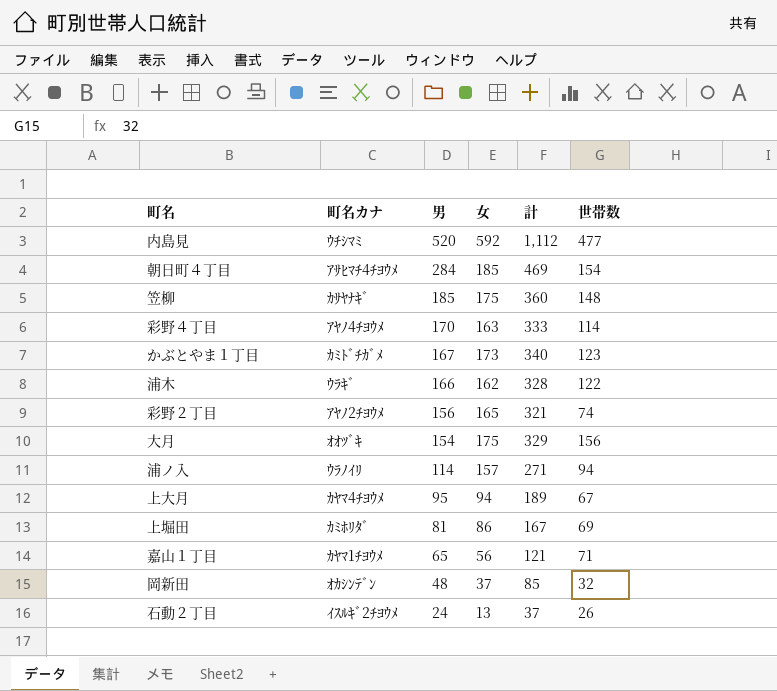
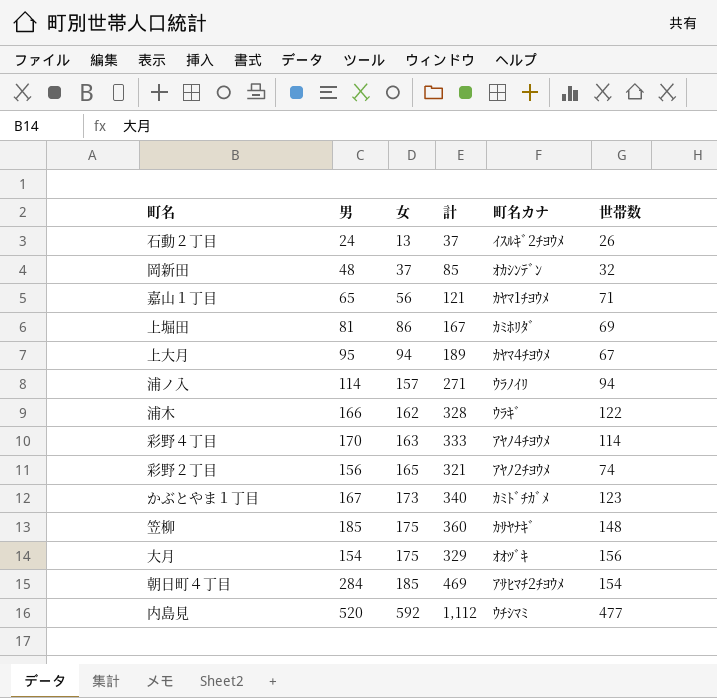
row order: 男 descending -> 女 ascending
column 町名カナ | position: 2 -> 5
朝日町４丁目 | 町名カナ: ｱｻﾋﾏﾁ4ﾁﾖｳﾒ -> ｱｻﾋﾏﾁ2ﾁﾖｳﾒ

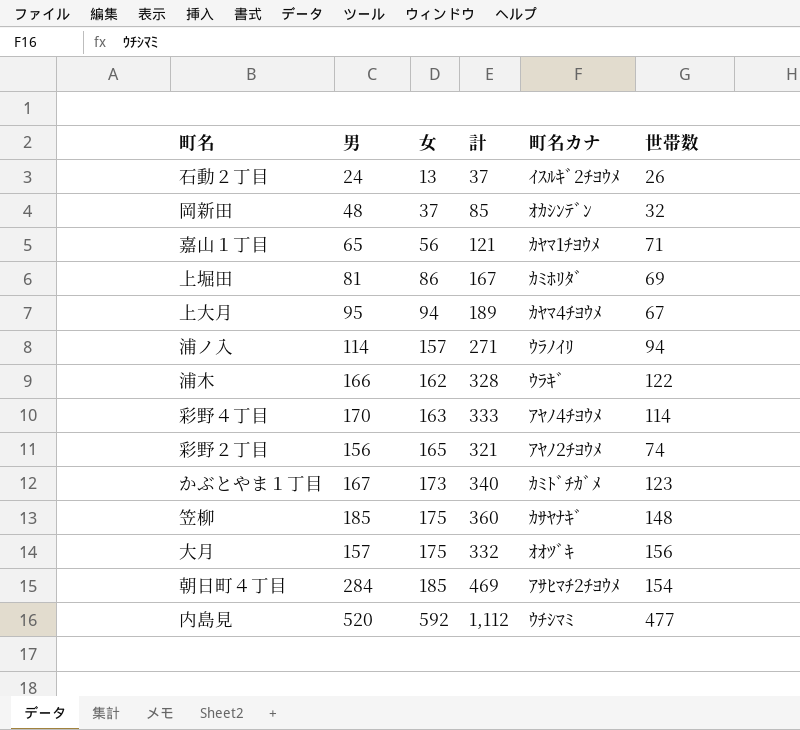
大月 | 男: 154 -> 157
大月 | 計: 329 -> 332

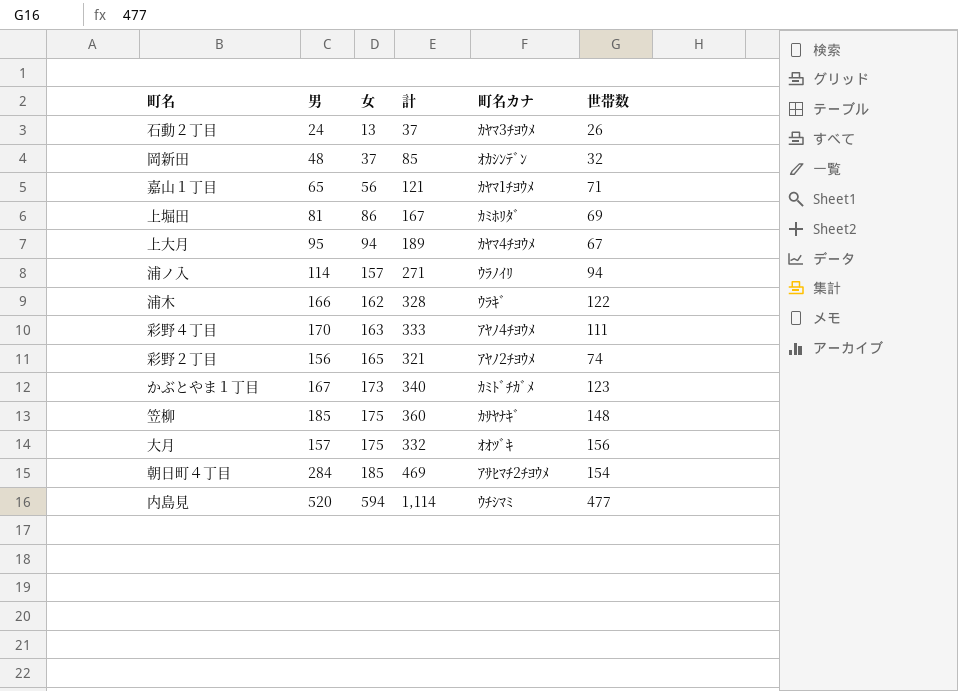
石動２丁目 | 町名カナ: ｲｽﾙｷﾞ2ﾁﾖｳﾒ -> ｶﾔﾏ3ﾁﾖｳﾒ
彩野４丁目 | 世帯数: 114 -> 111
内島見 | 女: 592 -> 594
内島見 | 計: 1,112 -> 1,114

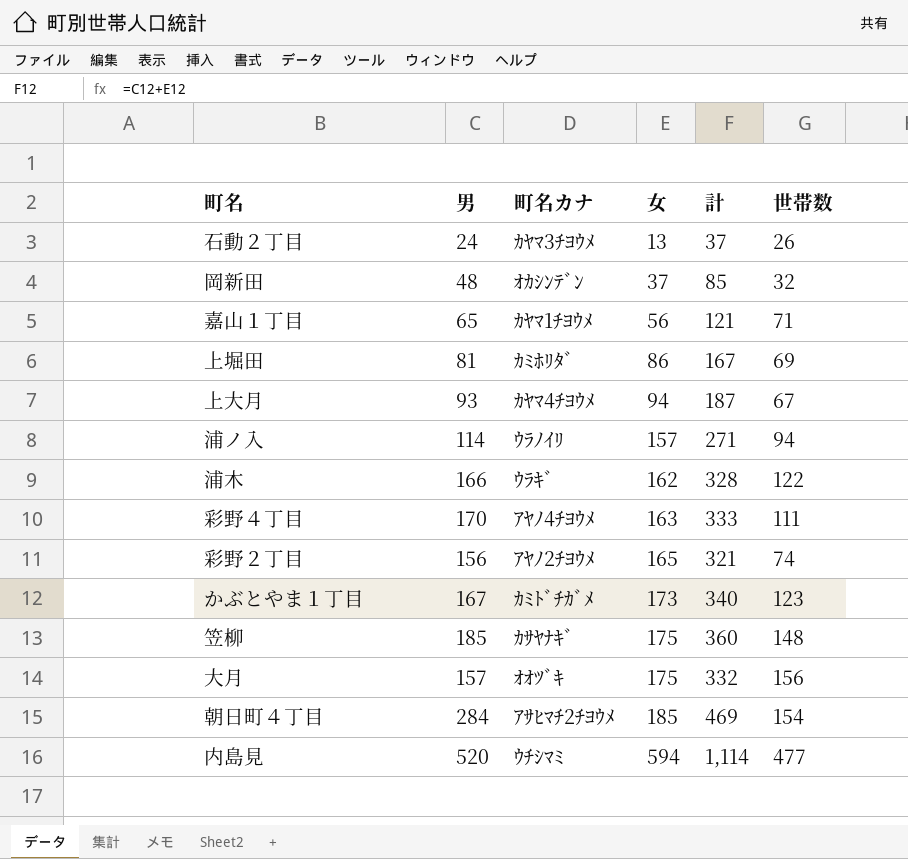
column 町名カナ | position: 5 -> 3
上大月 | 男: 95 -> 93
上大月 | 計: 189 -> 187

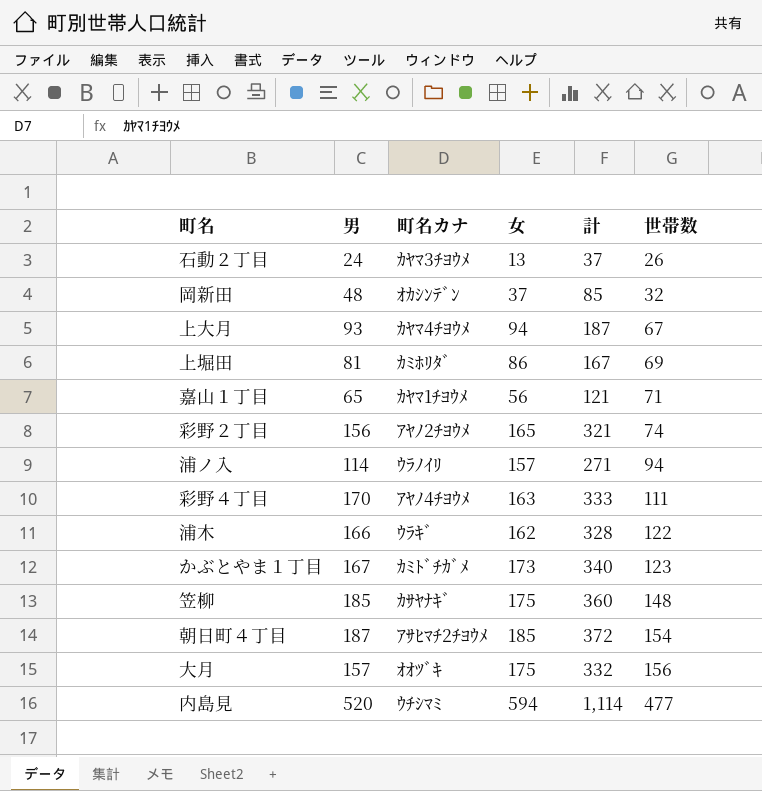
row order: 女 ascending -> 世帯数 ascending
朝日町４丁目 | 男: 284 -> 187
朝日町４丁目 | 計: 469 -> 372

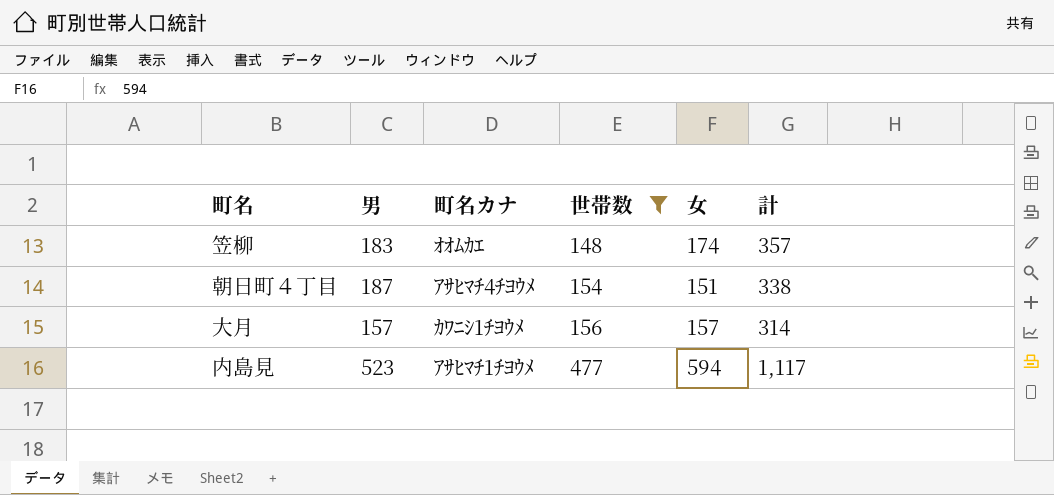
filter: none -> 世帯数 >= 148
column 世帯数 | position: 6 -> 4
笠柳 | 男: 185 -> 183
笠柳 | 町名カナ: ｶｻﾔﾅｷﾞ -> ｵｵﾑｶｴ
笠柳 | 女: 175 -> 174
笠柳 | 計: 360 -> 357
朝日町４丁目 | 町名カナ: ｱｻﾋﾏﾁ2ﾁﾖｳﾒ -> ｱｻﾋﾏﾁ4ﾁﾖｳﾒ
朝日町４丁目 | 女: 185 -> 151
朝日町４丁目 | 計: 372 -> 338
大月 | 町名カナ: ｵｵﾂﾞｷ -> ｶﾜﾆｼ1ﾁﾖｳﾒ
大月 | 女: 175 -> 157
大月 | 計: 332 -> 314
内島見 | 男: 520 -> 523
内島見 | 町名カナ: ｳﾁｼﾏﾐ -> ｱｻﾋﾏﾁ1ﾁﾖｳﾒ
内島見 | 計: 1,114 -> 1,117

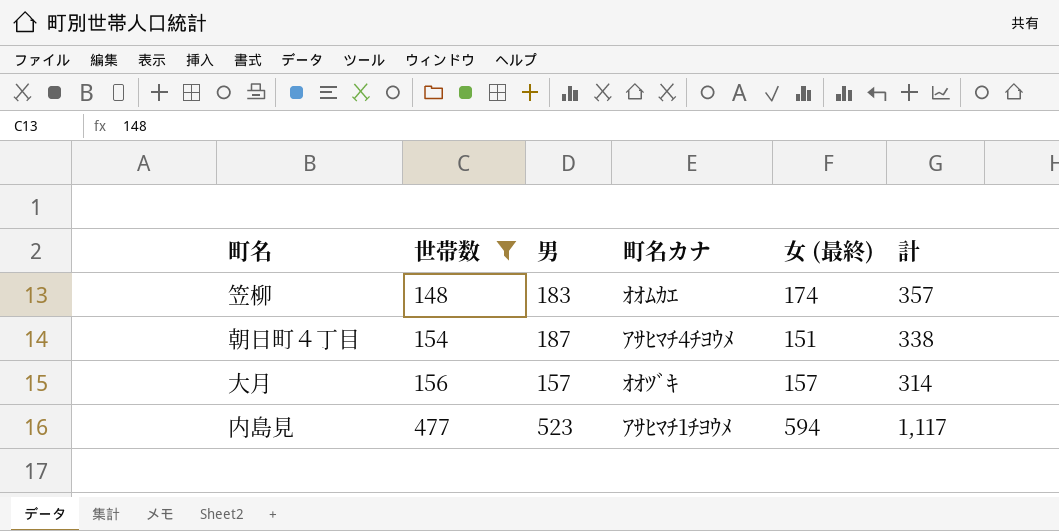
column 世帯数 | position: 4 -> 2
column name: 女 -> 女 (最終)
大月 | 町名カナ: ｶﾜﾆｼ1ﾁﾖｳﾒ -> ｵｵﾂﾞｷ

